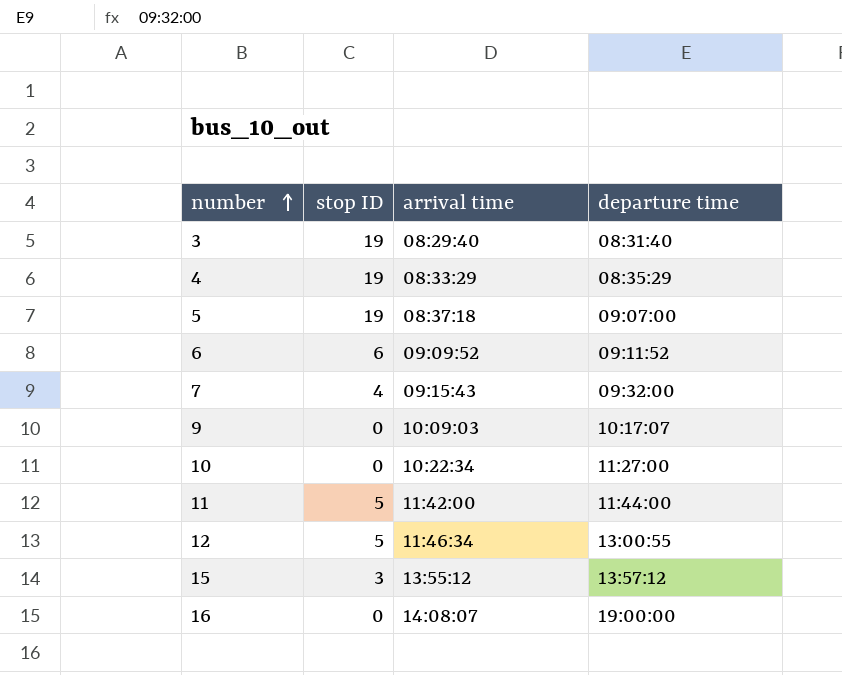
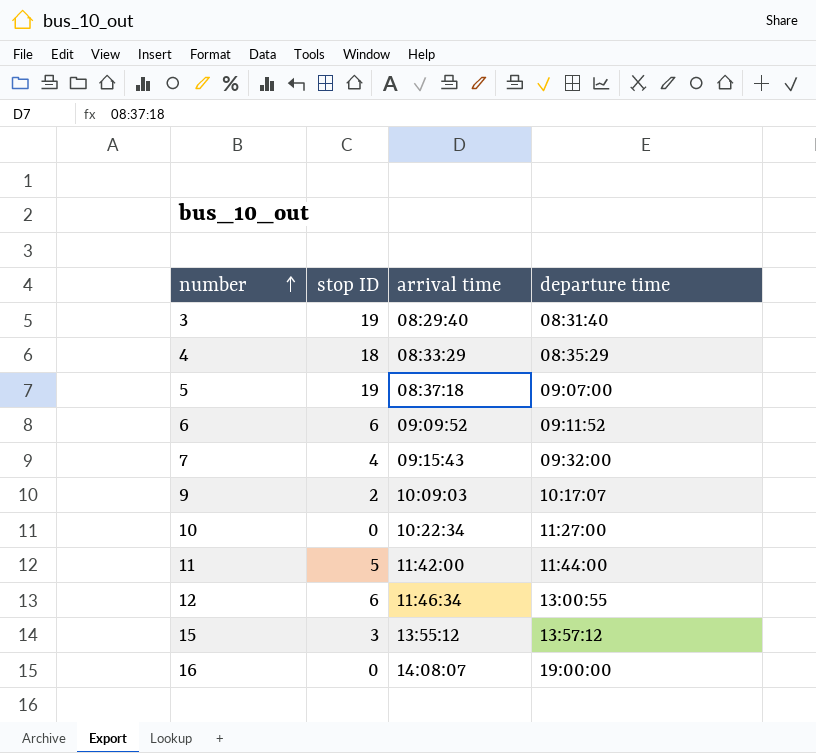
4 | stop ID: 19 -> 18
9 | stop ID: 0 -> 2
12 | stop ID: 5 -> 6

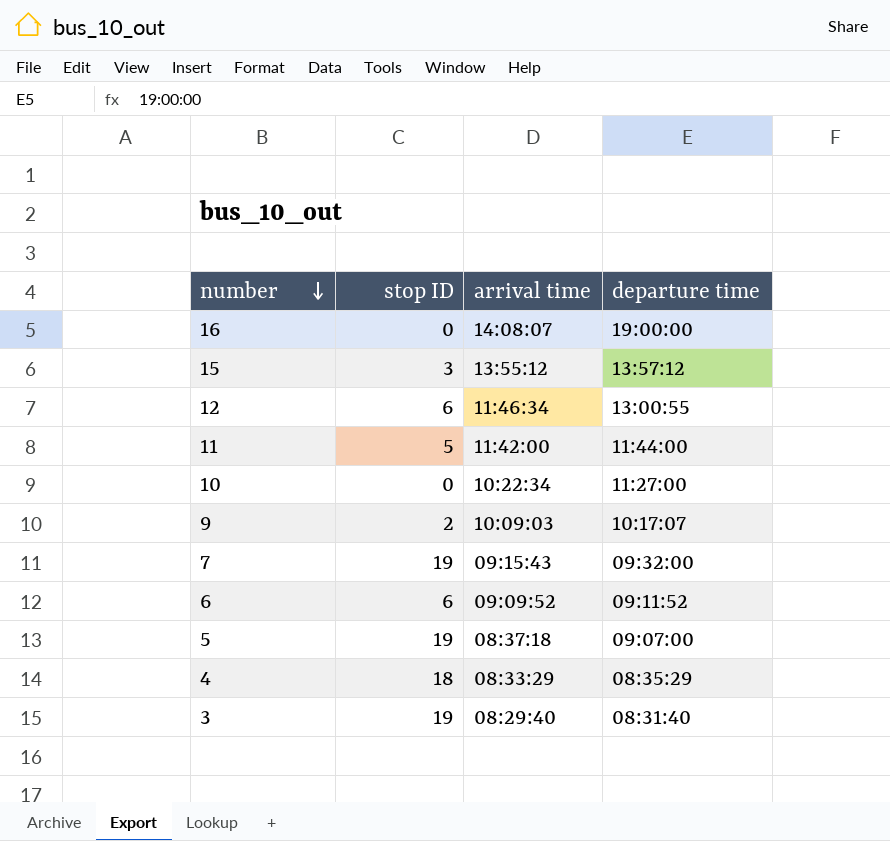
row order: number ascending -> number descending
7 | stop ID: 4 -> 19

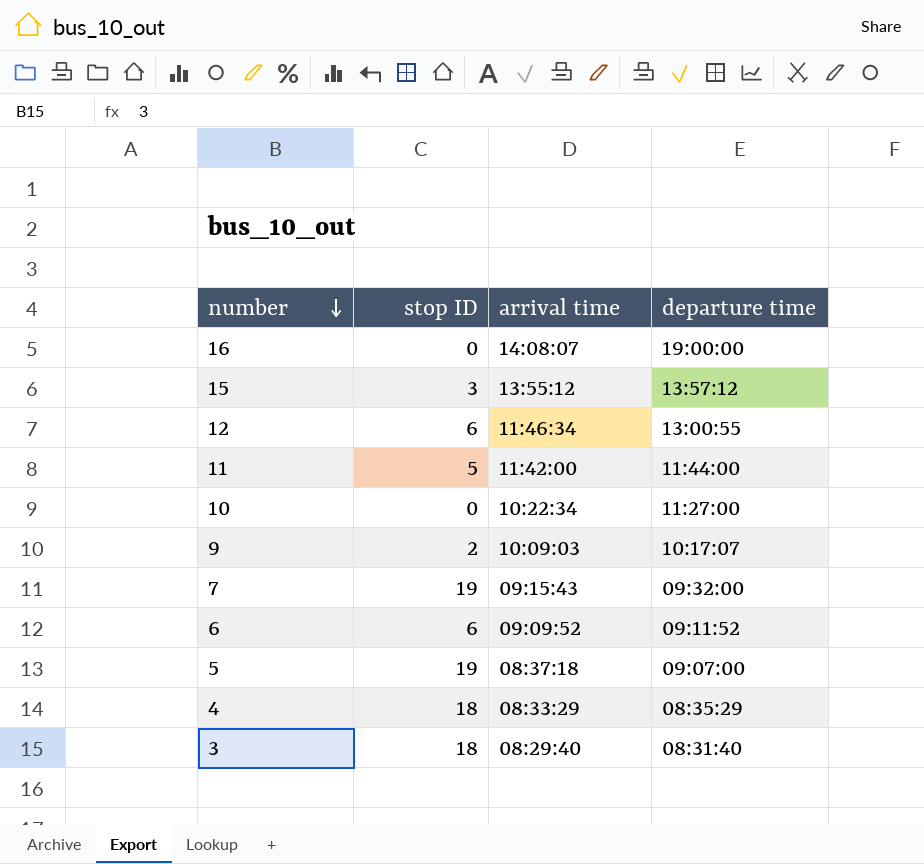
3 | stop ID: 19 -> 18

